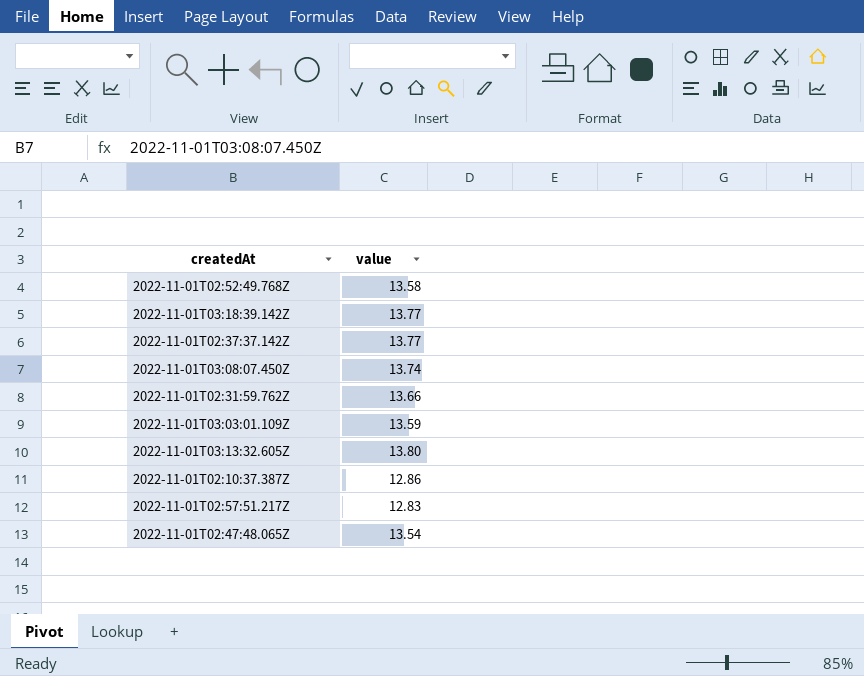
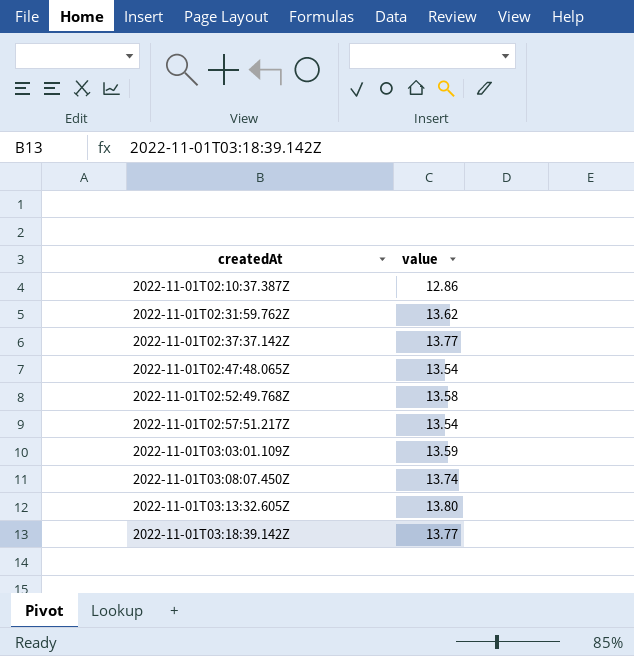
row order: none -> createdAt ascending
2022-11-01T02:31:59.762Z | value: 13.66 -> 13.62
2022-11-01T02:57:51.217Z | value: 12.83 -> 13.54

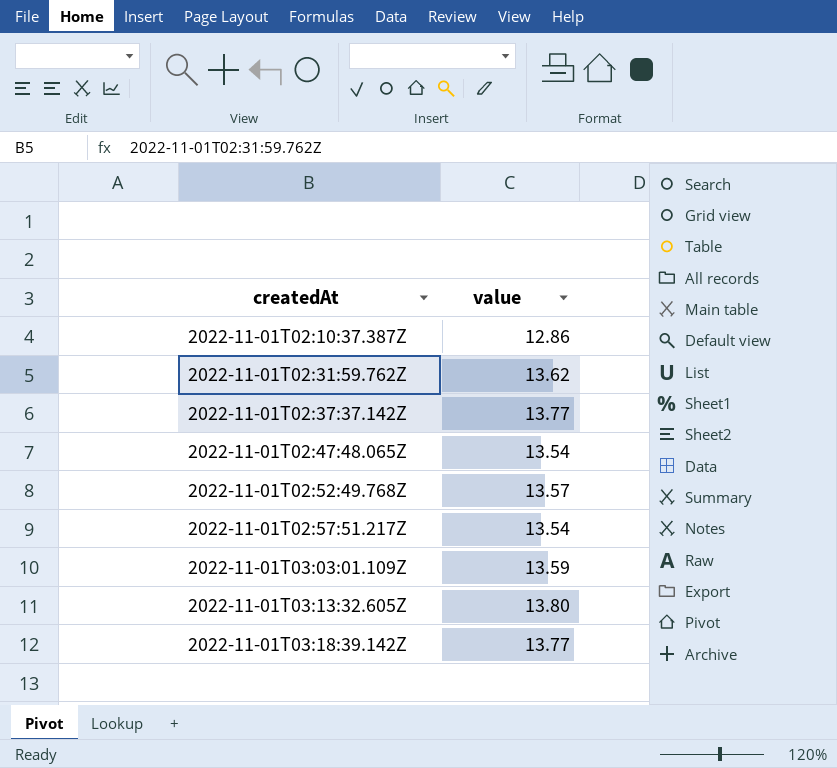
row 2022-11-01T03:08:07.450Z: 13.74 -> none
2022-11-01T02:52:49.768Z | value: 13.58 -> 13.57

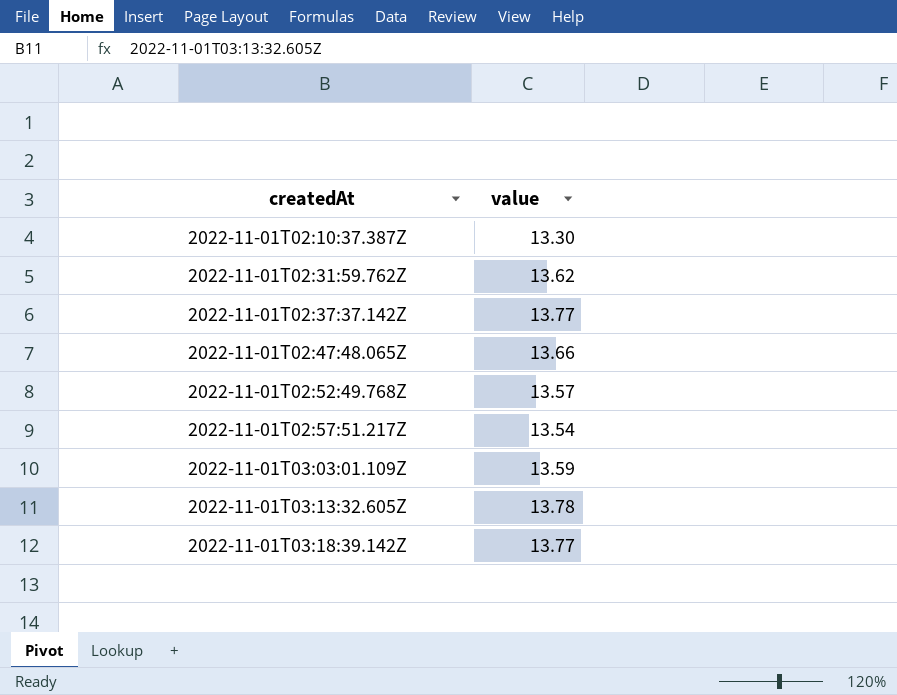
2022-11-01T02:10:37.387Z | value: 12.86 -> 13.30
2022-11-01T02:47:48.065Z | value: 13.54 -> 13.66
2022-11-01T03:13:32.605Z | value: 13.80 -> 13.78

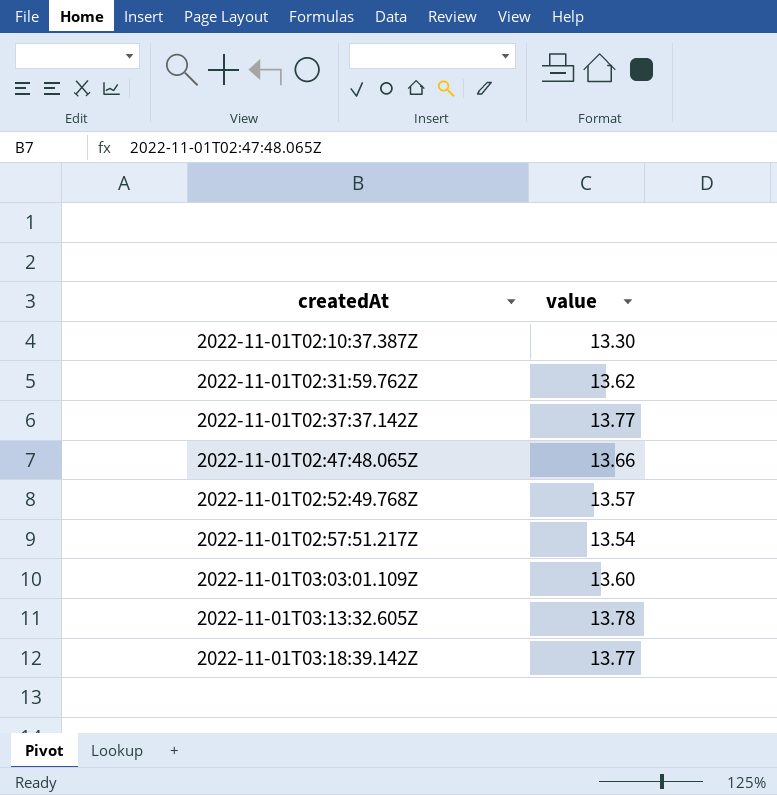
2022-11-01T03:03:01.109Z | value: 13.59 -> 13.60

